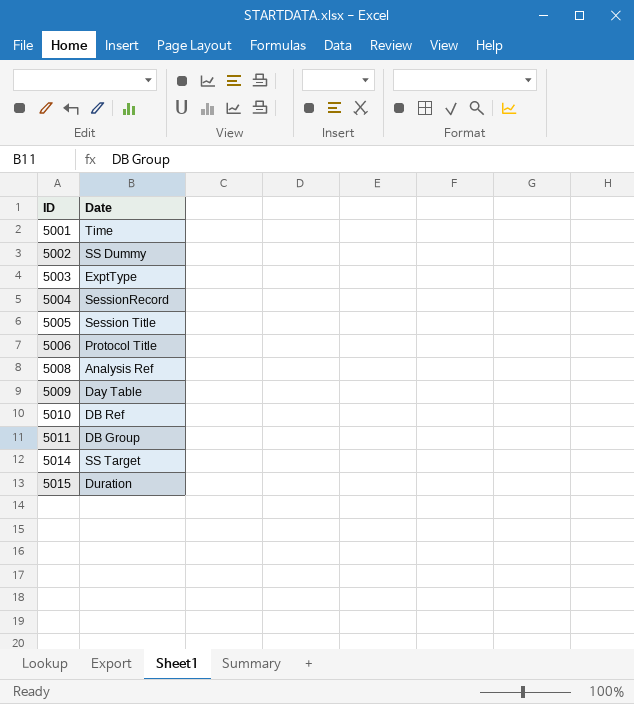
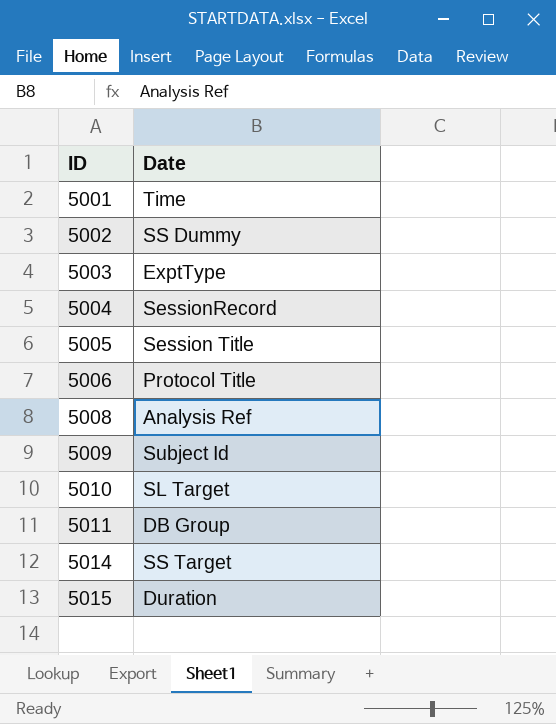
5009 | Date: Day Table -> Subject Id
5010 | Date: DB Ref -> SL Target

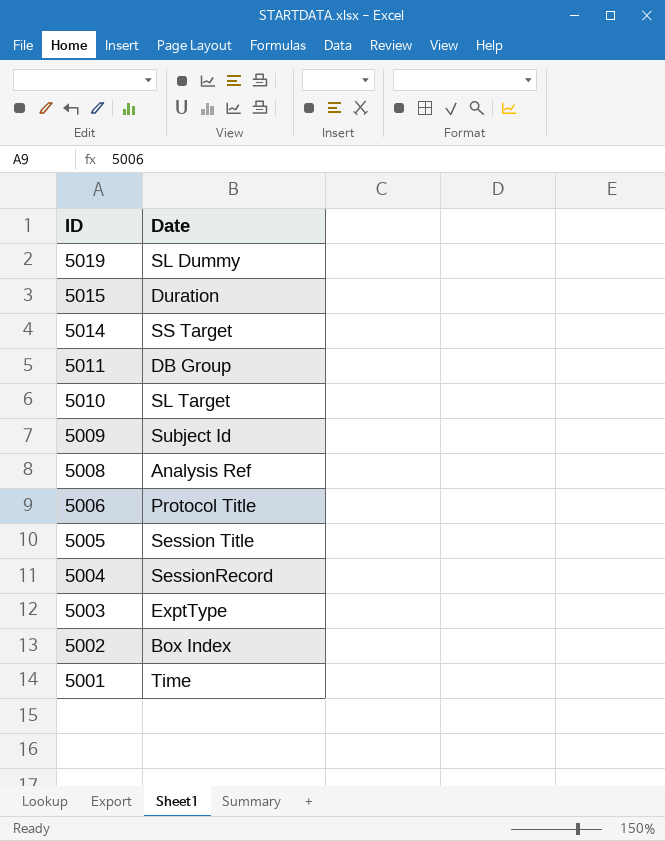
row order: ID ascending -> ID descending
row 5019: none -> SL Dummy
5002 | Date: SS Dummy -> Box Index

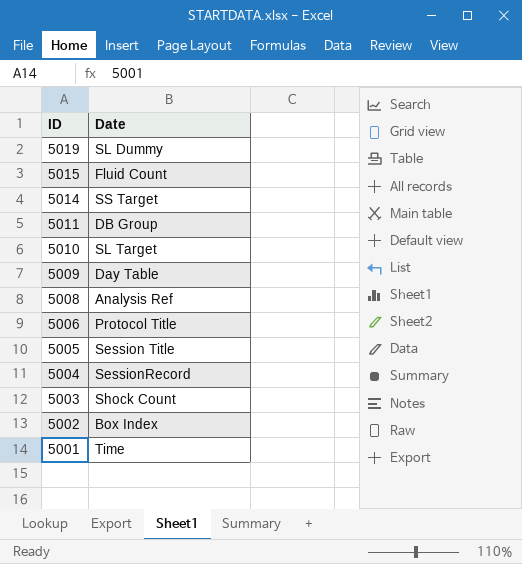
5015 | Date: Duration -> Fluid Count
5009 | Date: Subject Id -> Day Table
5003 | Date: ExptType -> Shock Count

